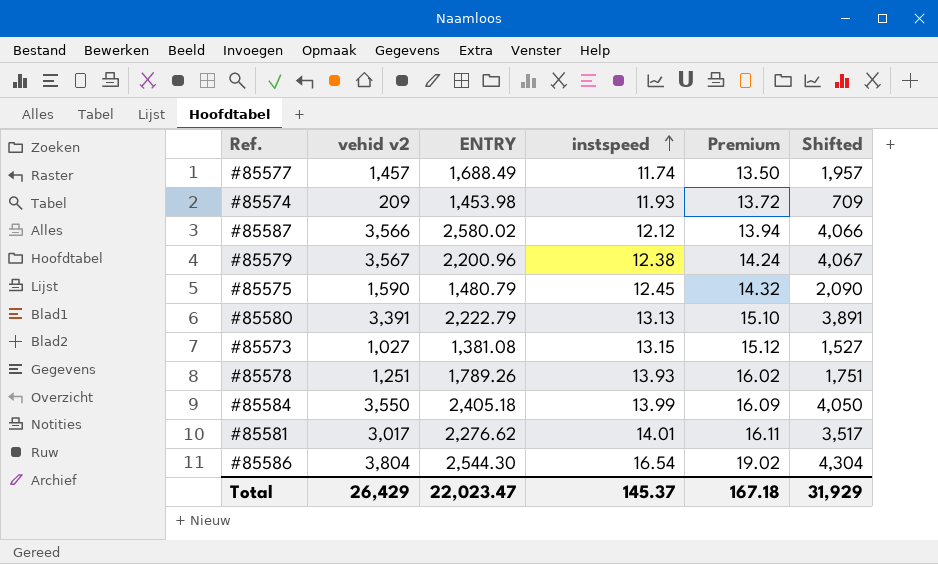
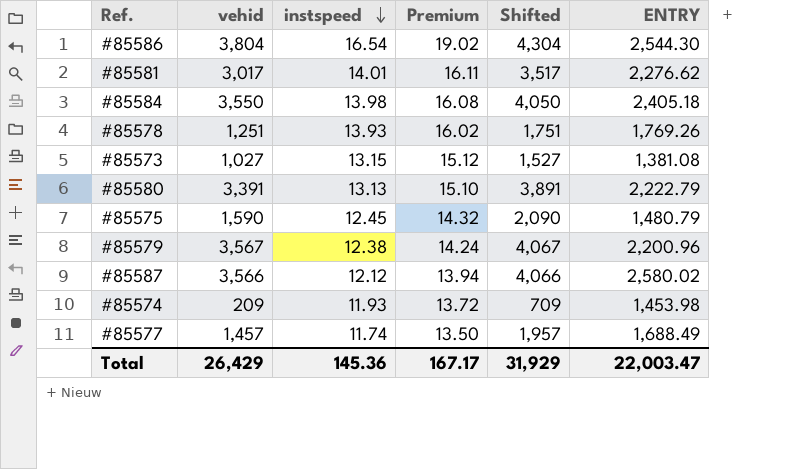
row order: instspeed ascending -> instspeed descending
column name: vehid v2 -> vehid
column ENTRY | position: 3 -> 6
#85584 | instspeed: 13.99 -> 13.98
#85584 | Premium: 16.09 -> 16.08
#85578 | ENTRY: 1,789.26 -> 1,769.26
Total | instspeed: 145.37 -> 145.36
Total | Premium: 167.18 -> 167.17
Total | ENTRY: 22,023.47 -> 22,003.47

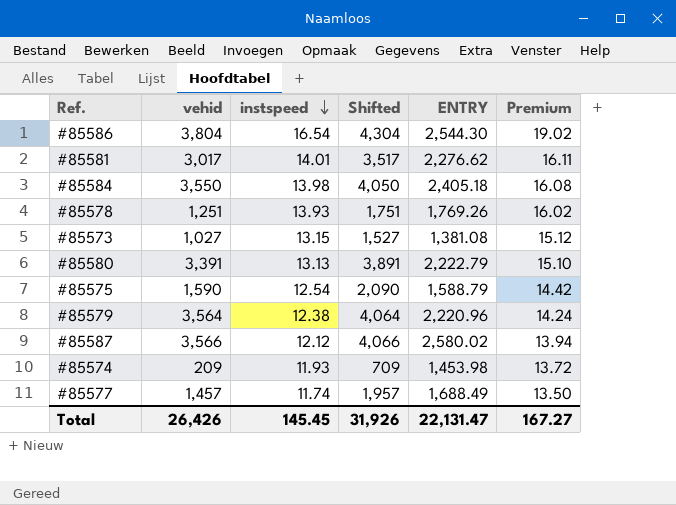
column Premium | position: 4 -> 6
#85575 | instspeed: 12.45 -> 12.54
#85575 | ENTRY: 1,480.79 -> 1,588.79
#85575 | Premium: 14.32 -> 14.42
#85579 | vehid: 3,567 -> 3,564
#85579 | Shifted: 4,067 -> 4,064
#85579 | ENTRY: 2,200.96 -> 2,220.96
Total | vehid: 26,429 -> 26,426
Total | instspeed: 145.36 -> 145.45
Total | Shifted: 31,929 -> 31,926
Total | ENTRY: 22,003.47 -> 22,131.47
Total | Premium: 167.17 -> 167.27

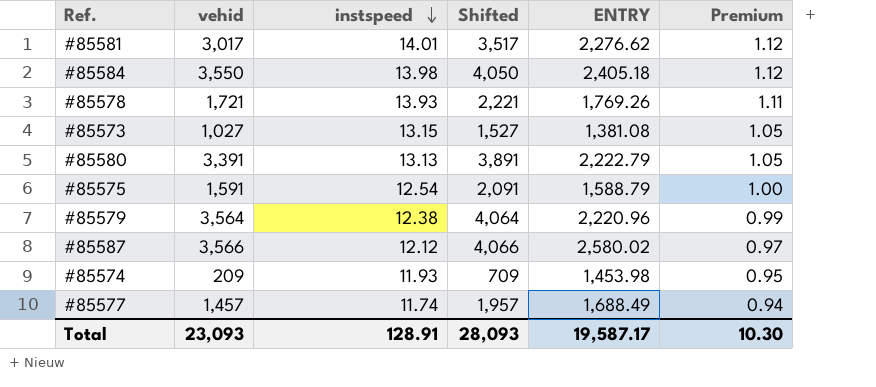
column Premium | formula: [instspeed] * 1.15 -> [instspeed] * 0.08
row #85586: 3,804 | 16.54 | 4,304 | 2,544.30 | 19.02 -> none
#85578 | vehid: 1,251 -> 1,721
#85578 | Shifted: 1,751 -> 2,221
#85575 | vehid: 1,590 -> 1,591
#85575 | Shifted: 2,090 -> 2,091
Total | vehid: 26,426 -> 23,093
Total | instspeed: 145.45 -> 128.91
Total | Shifted: 31,926 -> 28,093
Total | ENTRY: 22,131.47 -> 19,587.17
Total | Premium: 167.27 -> 10.30

